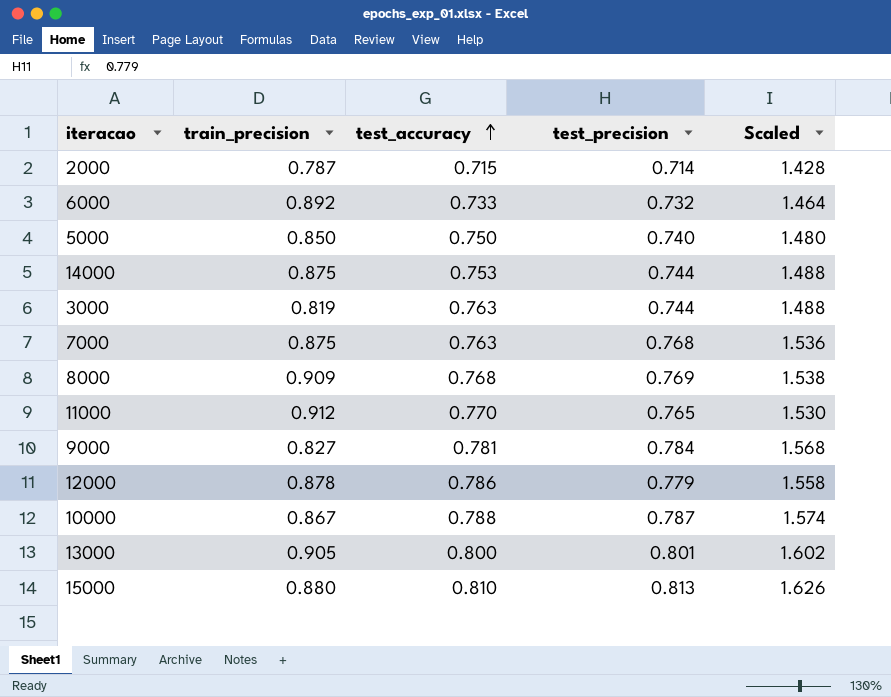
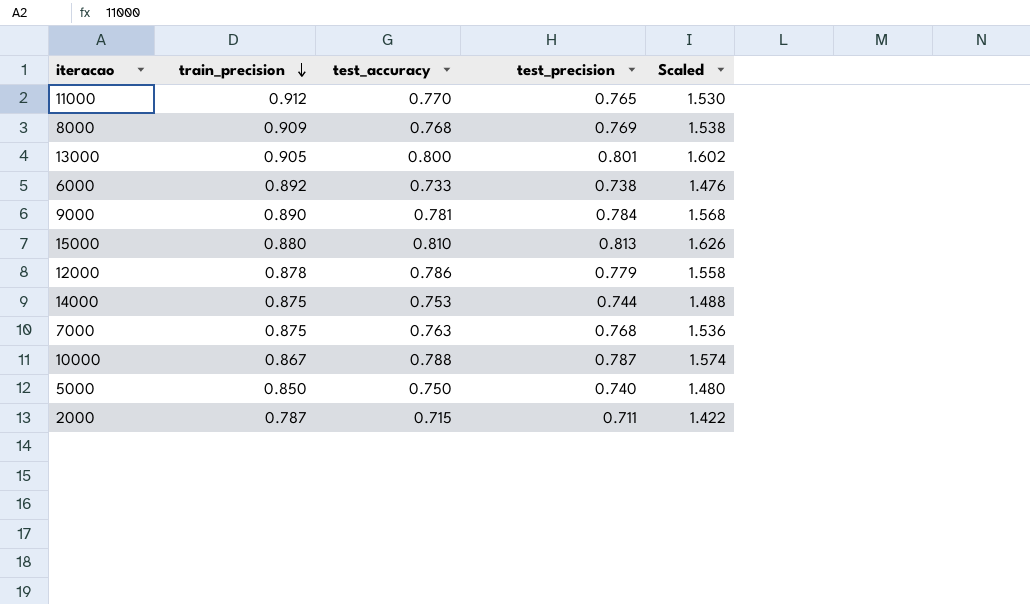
row order: test_accuracy ascending -> train_precision descending
row 3000: 0.819 | 0.763 | 0.744 | 1.488 -> none
6000 | test_precision: 0.732 -> 0.738
6000 | Scaled: 1.464 -> 1.476
9000 | train_precision: 0.827 -> 0.890
2000 | test_precision: 0.714 -> 0.711
2000 | Scaled: 1.428 -> 1.422

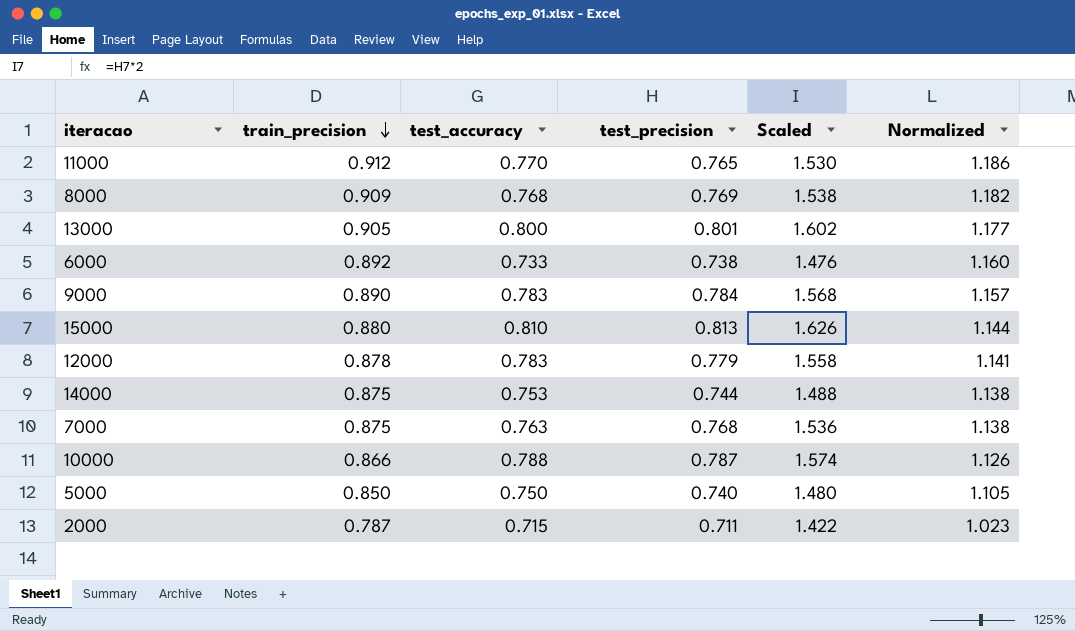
column Normalized | formula: none -> [train_precision] * 1.3
9000 | test_accuracy: 0.781 -> 0.783
12000 | test_accuracy: 0.786 -> 0.783
10000 | train_precision: 0.867 -> 0.866

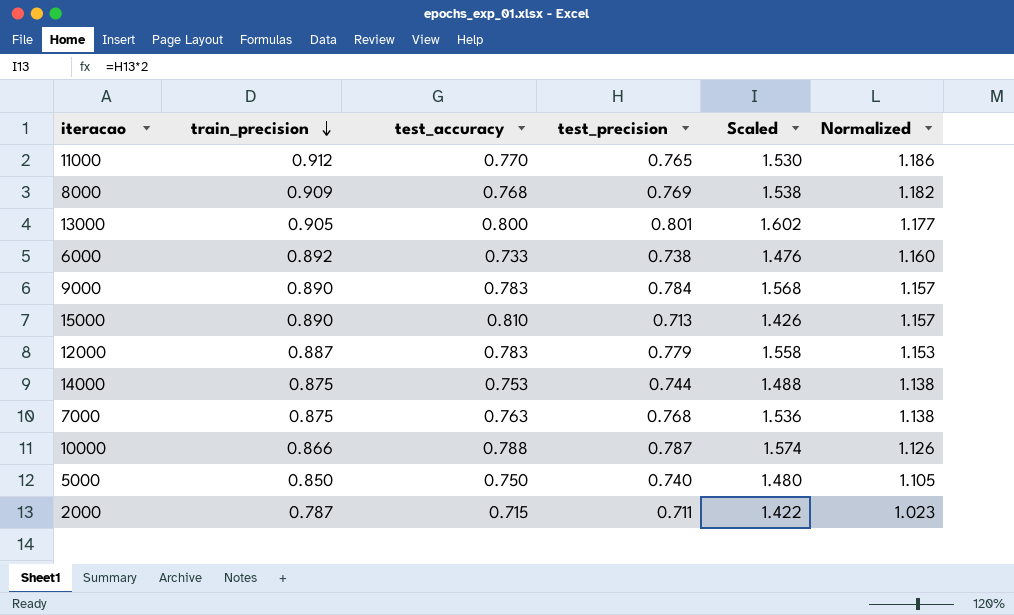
15000 | train_precision: 0.880 -> 0.890
15000 | test_precision: 0.813 -> 0.713
15000 | Scaled: 1.626 -> 1.426
15000 | Normalized: 1.144 -> 1.157
12000 | train_precision: 0.878 -> 0.887
12000 | Normalized: 1.141 -> 1.153

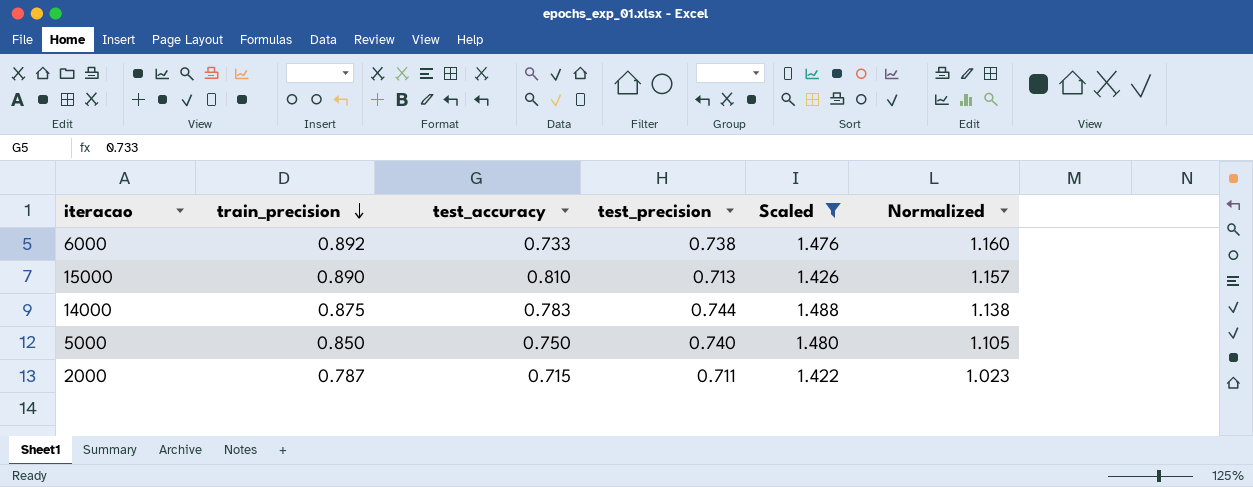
filter: none -> Scaled <= 1.488
14000 | test_accuracy: 0.753 -> 0.783

